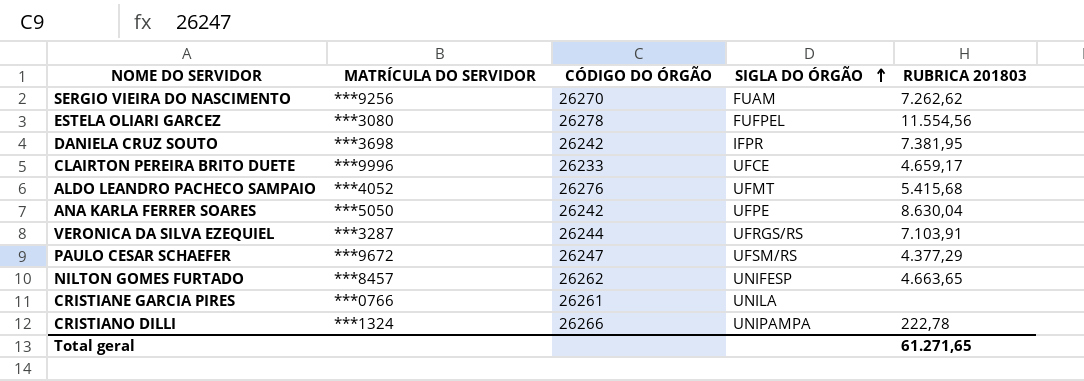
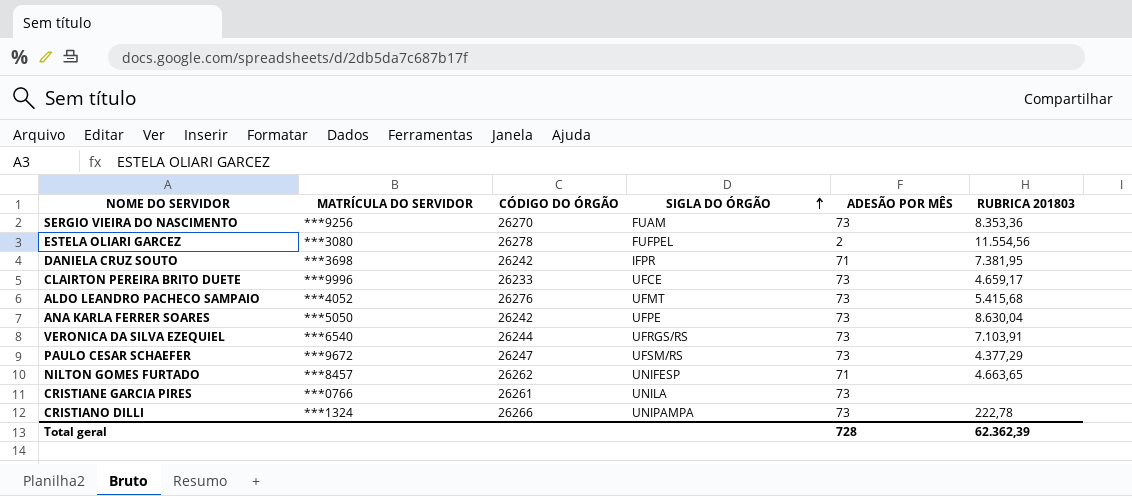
column ADESÃO POR MÊS | position: none -> 5
SERGIO VIEIRA DO NASCIMENTO | RUBRICA 201803: 7.262,62 -> 8.353,36
VERONICA DA SILVA EZEQUIEL | MATRÍCULA DO SERVIDOR: ***3287 -> ***6540
Total geral | RUBRICA 201803: 61.271,65 -> 62.362,39

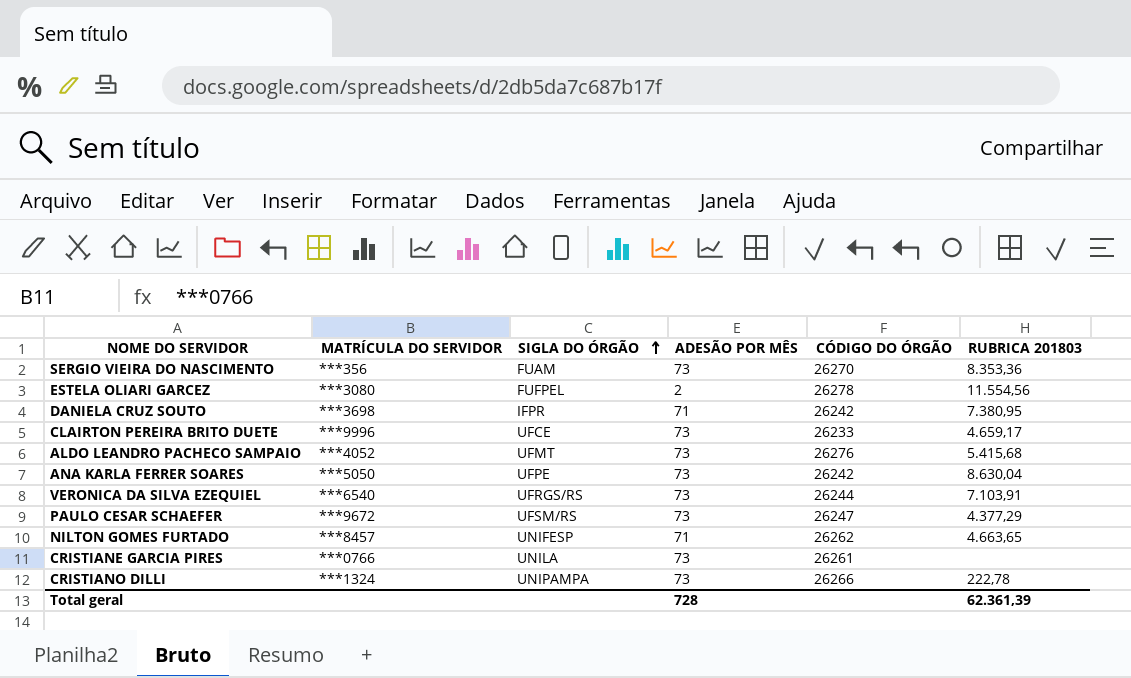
column CÓDIGO DO ÓRGÃO | position: 3 -> 5
SERGIO VIEIRA DO NASCIMENTO | MATRÍCULA DO SERVIDOR: ***9256 -> ***356
DANIELA CRUZ SOUTO | RUBRICA 201803: 7.381,95 -> 7.380,95
Total geral | RUBRICA 201803: 62.362,39 -> 62.361,39

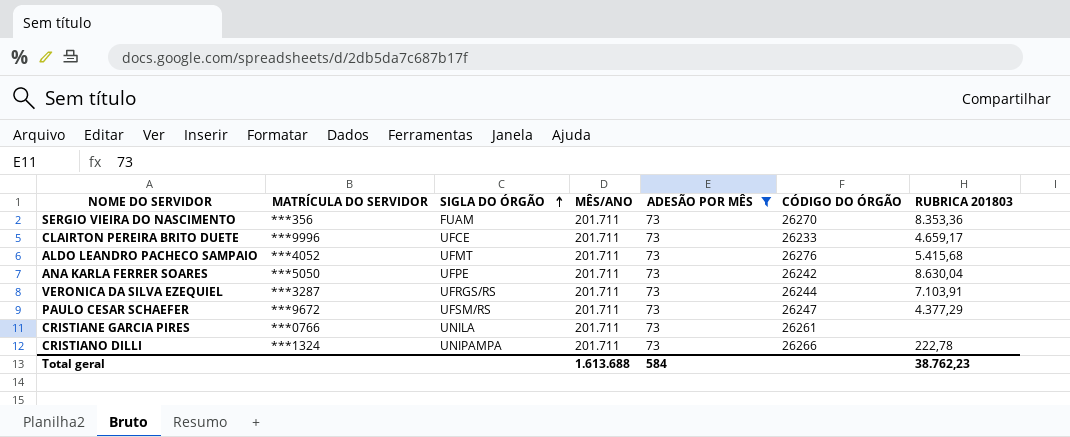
filter: none -> ADESÃO POR MÊS = 73
column MÊS/ANO | position: none -> 4
VERONICA DA SILVA EZEQUIEL | MATRÍCULA DO SERVIDOR: ***6540 -> ***3287
Total geral | ADESÃO POR MÊS: 728 -> 584
Total geral | RUBRICA 201803: 62.361,39 -> 38.762,23

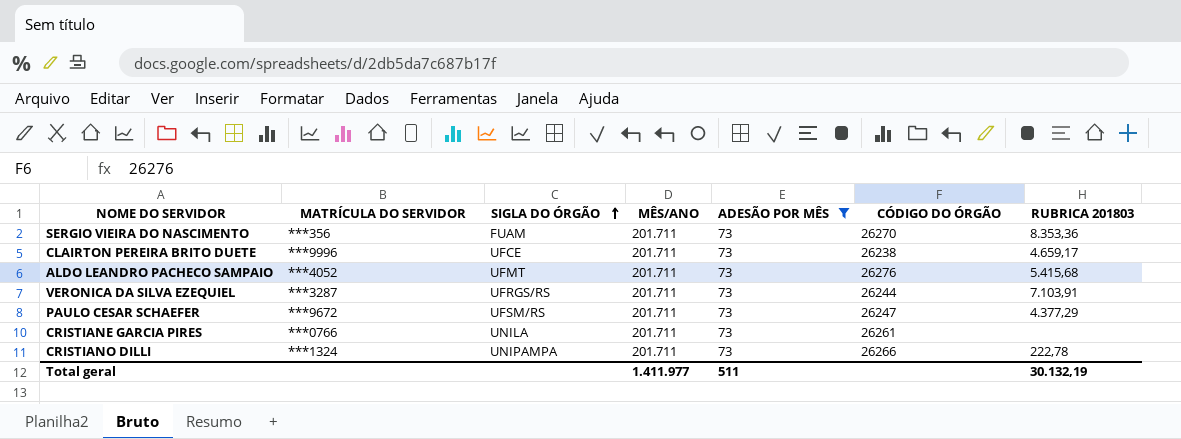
row ANA KARLA FERRER SOARES: ***5050 | UFPE | 201.711 | 73 | 26242 | 8.630,04 -> none
CLAIRTON PEREIRA BRITO DUETE | CÓDIGO DO ÓRGÃO: 26233 -> 26238
Total geral | MÊS/ANO: 1.613.688 -> 1.411.977
Total geral | ADESÃO POR MÊS: 584 -> 511
Total geral | RUBRICA 201803: 38.762,23 -> 30.132,19

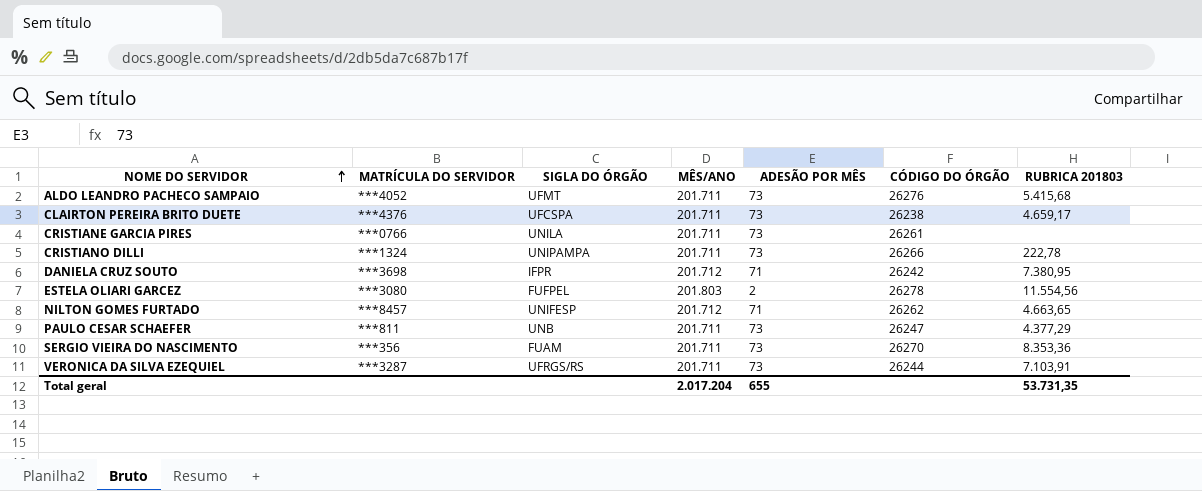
filter: ADESÃO POR MÊS = 73 -> none
row order: SIGLA DO ÓRGÃO ascending -> NOME DO SERVIDOR ascending
CLAIRTON PEREIRA BRITO DUETE | MATRÍCULA DO SERVIDOR: ***9996 -> ***4376
CLAIRTON PEREIRA BRITO DUETE | SIGLA DO ÓRGÃO: UFCE -> UFCSPA
PAULO CESAR SCHAEFER | MATRÍCULA DO SERVIDOR: ***9672 -> ***811
PAULO CESAR SCHAEFER | SIGLA DO ÓRGÃO: UFSM/RS -> UNB
Total geral | MÊS/ANO: 1.411.977 -> 2.017.204
Total geral | ADESÃO POR MÊS: 511 -> 655
Total geral | RUBRICA 201803: 30.132,19 -> 53.731,35

